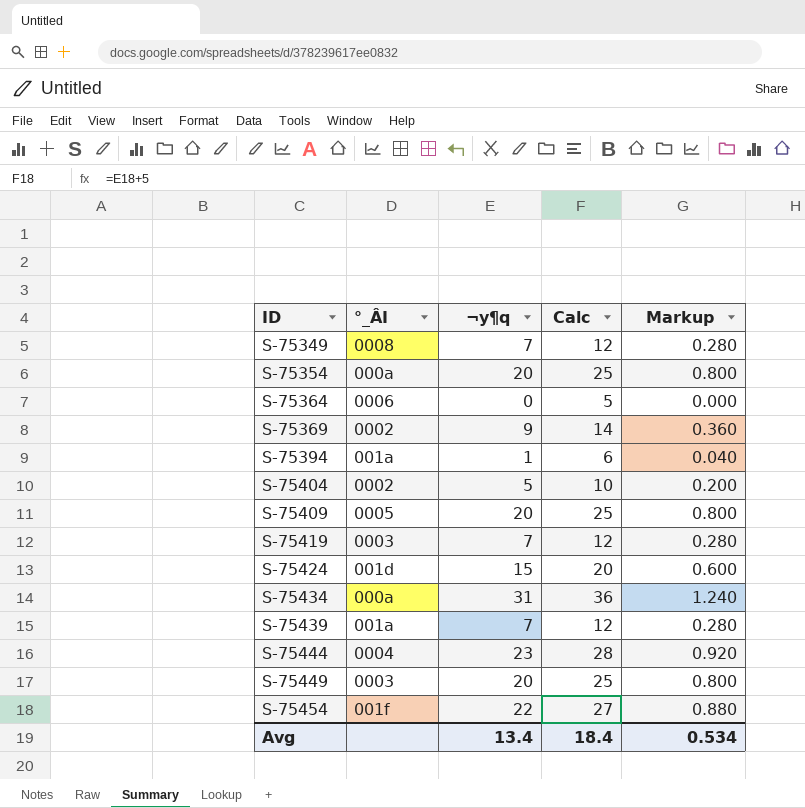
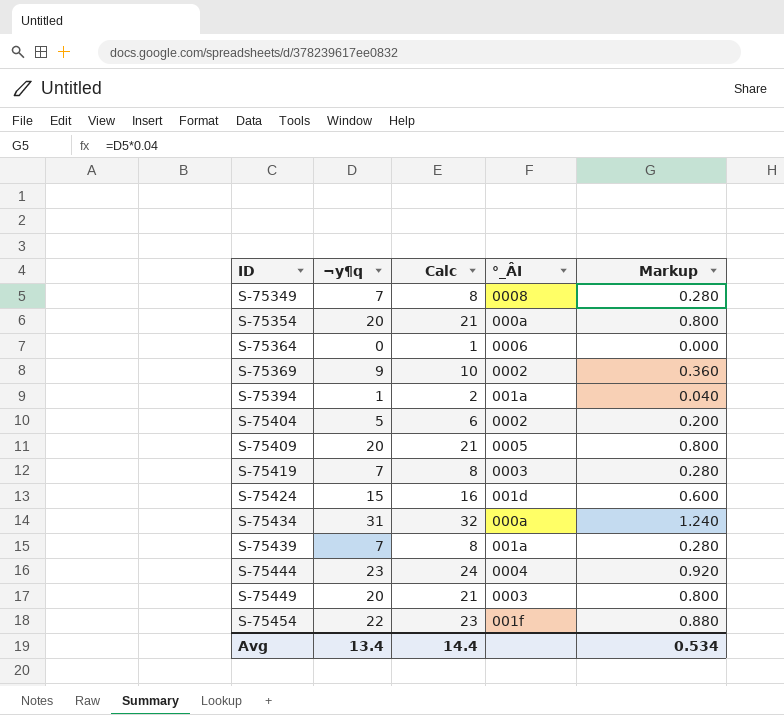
column Calc | formula: [¬y¶q] + 5 -> [¬y¶q] + 1
column °_ÂI | position: 2 -> 4
Avg | Calc: 18.4 -> 14.4

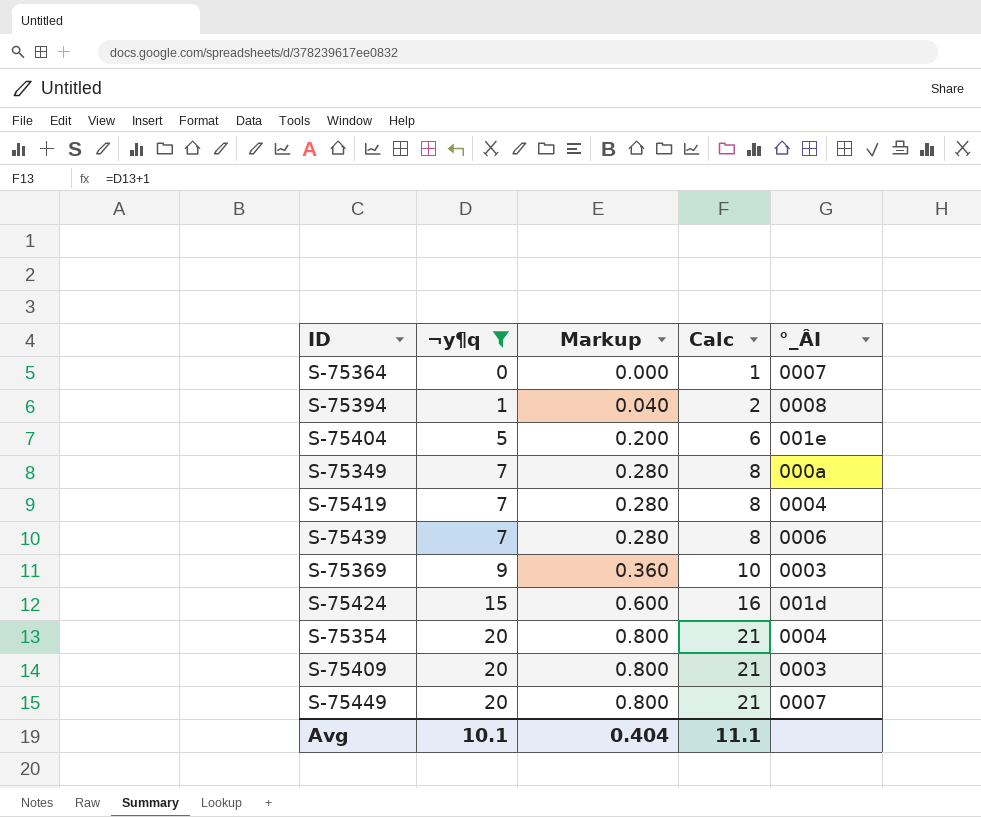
filter: none -> ¬y¶q <= 20
row order: ID ascending -> ¬y¶q ascending
column Markup | position: 5 -> 3
S-75364 | °_ÂI: 0006 -> 0007
S-75394 | °_ÂI: 001a -> 0008
S-75404 | °_ÂI: 0002 -> 001e
S-75349 | °_ÂI: 0008 -> 000a
S-75419 | °_ÂI: 0003 -> 0004
S-75439 | °_ÂI: 001a -> 0006
S-75369 | °_ÂI: 0002 -> 0003
S-75354 | °_ÂI: 000a -> 0004
S-75409 | °_ÂI: 0005 -> 0003
S-75449 | °_ÂI: 0003 -> 0007
Avg | ¬y¶q: 13.4 -> 10.1
Avg | Markup: 0.534 -> 0.404
Avg | Calc: 14.4 -> 11.1

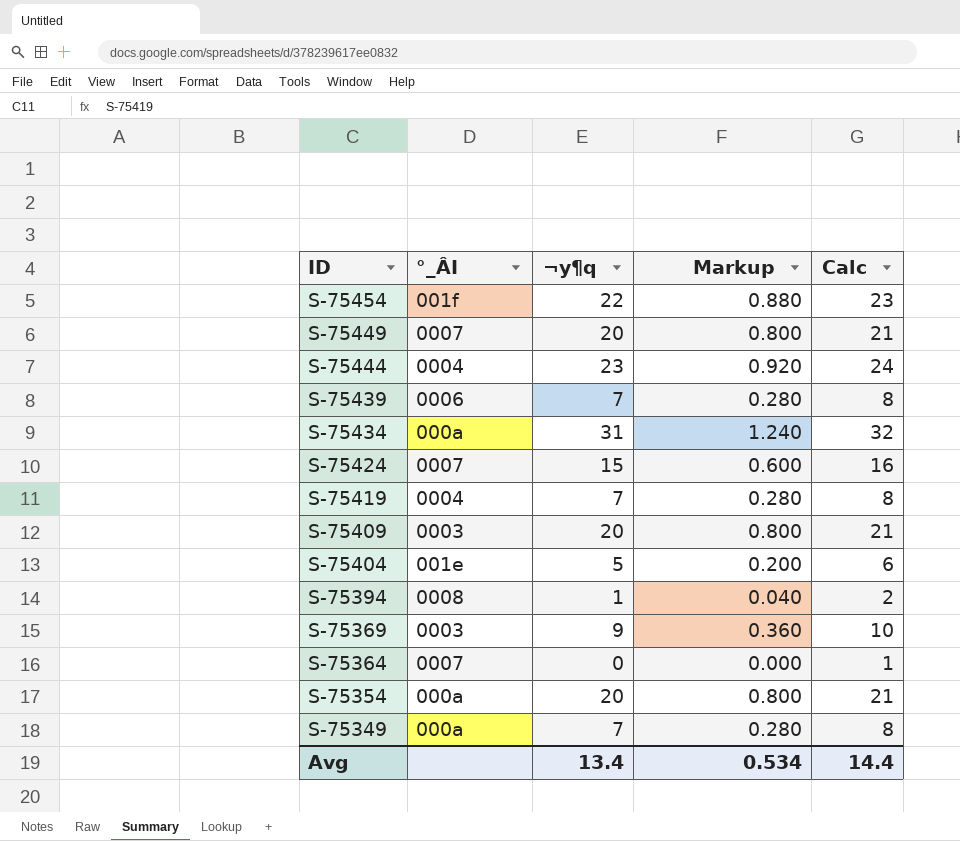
filter: ¬y¶q <= 20 -> none
row order: ¬y¶q ascending -> ID descending
column °_ÂI | position: 5 -> 2
S-75424 | °_ÂI: 001d -> 0007
S-75354 | °_ÂI: 0004 -> 000a
Avg | ¬y¶q: 10.1 -> 13.4
Avg | Markup: 0.404 -> 0.534
Avg | Calc: 11.1 -> 14.4

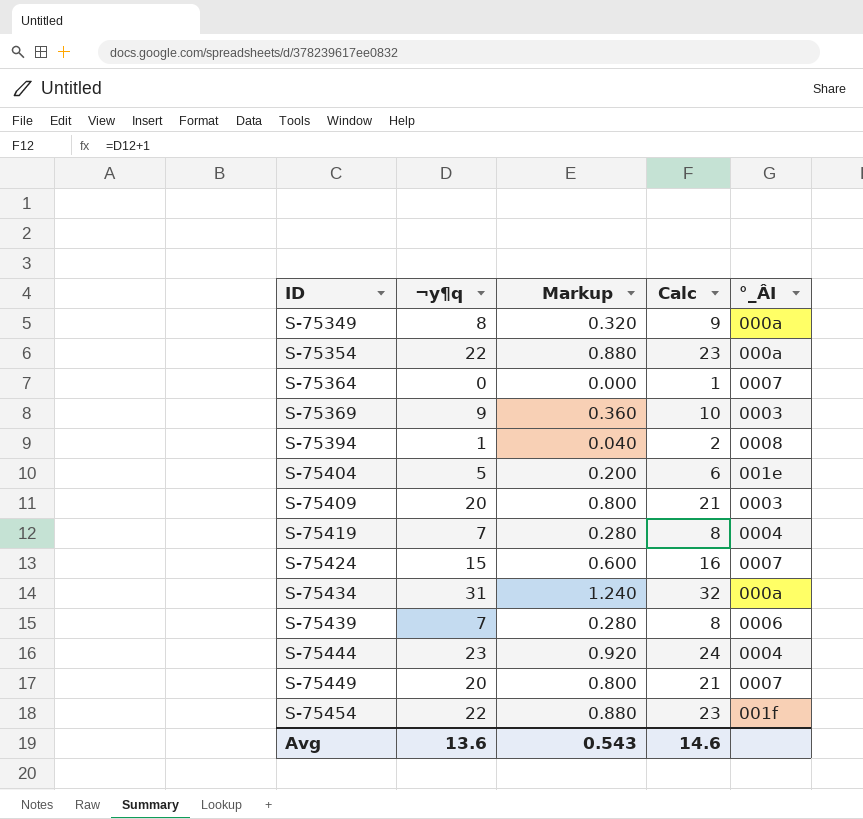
row order: ID descending -> ID ascending
column °_ÂI | position: 2 -> 5
S-75349 | ¬y¶q: 7 -> 8
S-75349 | Markup: 0.280 -> 0.320
S-75349 | Calc: 8 -> 9
S-75354 | ¬y¶q: 20 -> 22
S-75354 | Markup: 0.800 -> 0.880
S-75354 | Calc: 21 -> 23
Avg | ¬y¶q: 13.4 -> 13.6
Avg | Markup: 0.534 -> 0.543
Avg | Calc: 14.4 -> 14.6

